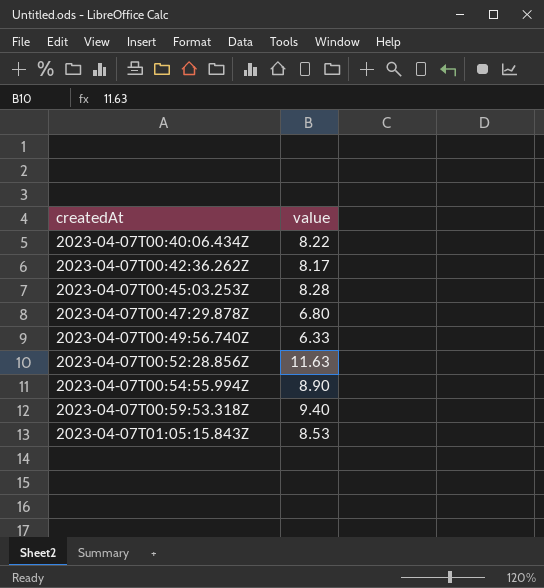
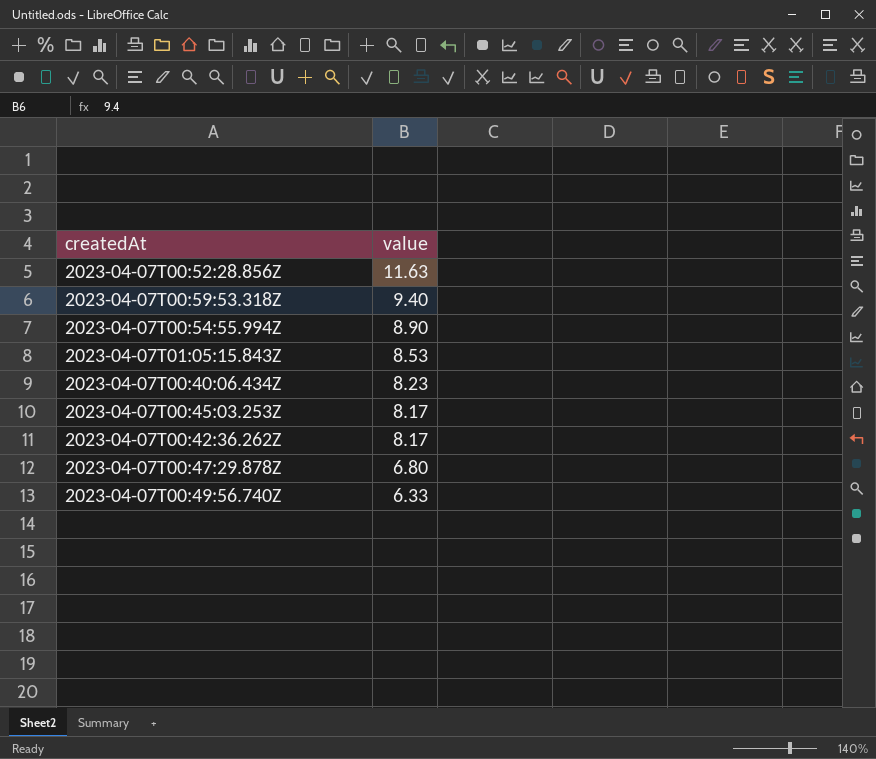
row order: createdAt ascending -> value descending
2023-04-07T00:40:06.434Z | value: 8.22 -> 8.23
2023-04-07T00:45:03.253Z | value: 8.28 -> 8.17

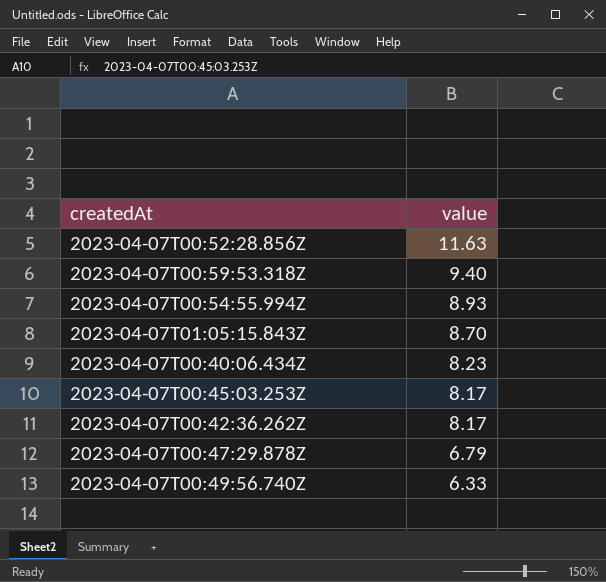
2023-04-07T00:54:55.994Z | value: 8.90 -> 8.93
2023-04-07T01:05:15.843Z | value: 8.53 -> 8.70
2023-04-07T00:47:29.878Z | value: 6.80 -> 6.79

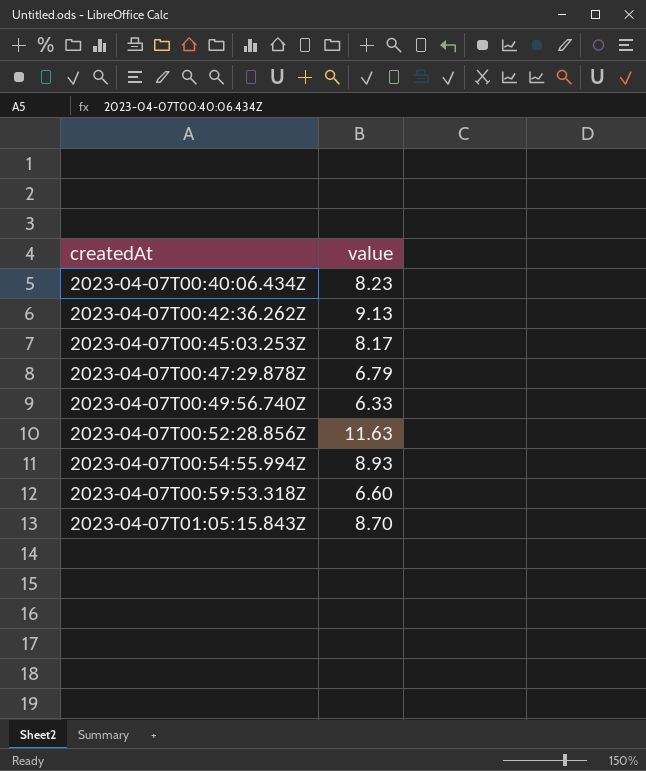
row order: value descending -> createdAt ascending
2023-04-07T00:42:36.262Z | value: 8.17 -> 9.13
2023-04-07T00:59:53.318Z | value: 9.40 -> 6.60

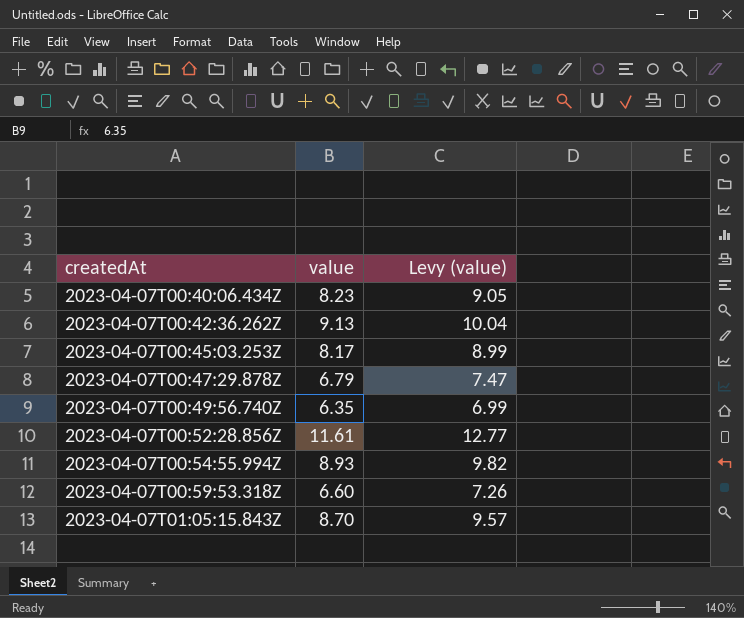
column Levy (value) | formula: none -> [value] * 1.1
2023-04-07T00:49:56.740Z | value: 6.33 -> 6.35
2023-04-07T00:52:28.856Z | value: 11.63 -> 11.61

